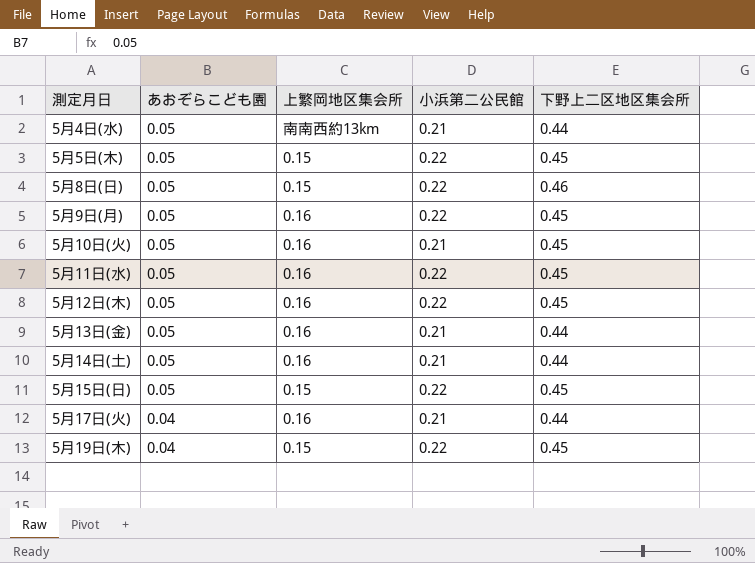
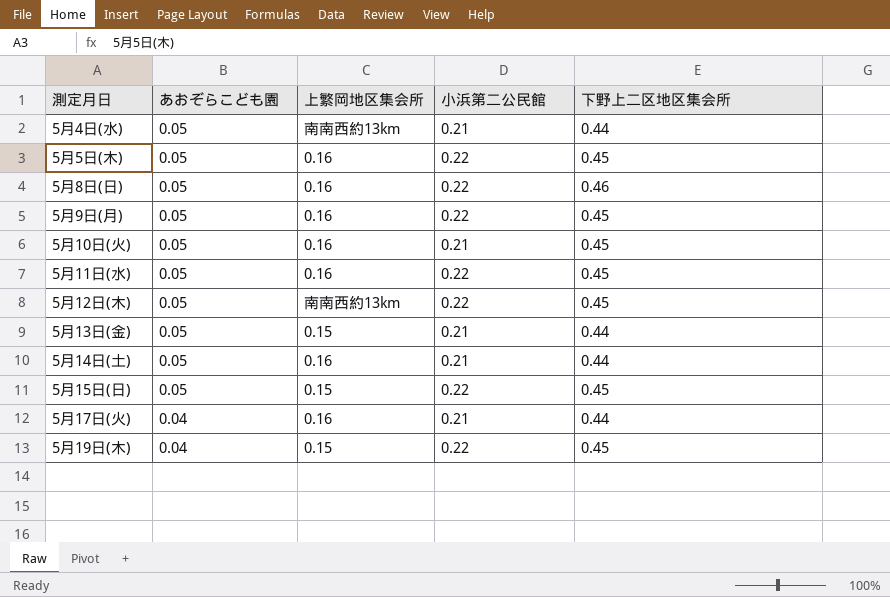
5月5日(木) | 上繁岡地区集会所: 0.15 -> 0.16
5月8日(日) | 上繁岡地区集会所: 0.15 -> 0.16
5月12日(木) | 上繁岡地区集会所: 0.16 -> 南南西約13km
5月13日(金) | 上繁岡地区集会所: 0.16 -> 0.15

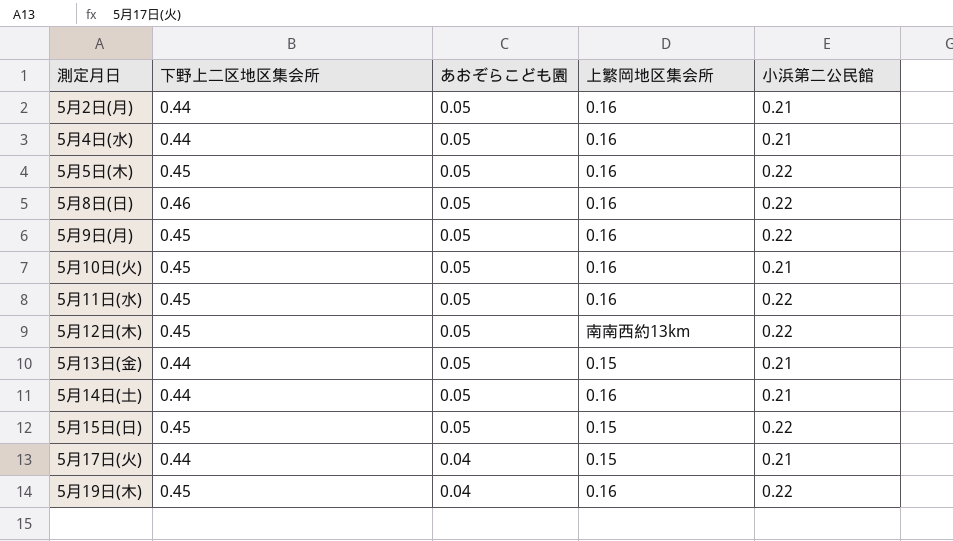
column 下野上二区地区集会所 | position: 5 -> 2
row 5月2日(月): none -> 0.44 | 0.05 | 0.16 | 0.21
5月4日(水) | 上繁岡地区集会所: 南南西約13km -> 0.16
5月17日(火) | 上繁岡地区集会所: 0.16 -> 0.15
5月19日(木) | 上繁岡地区集会所: 0.15 -> 0.16

